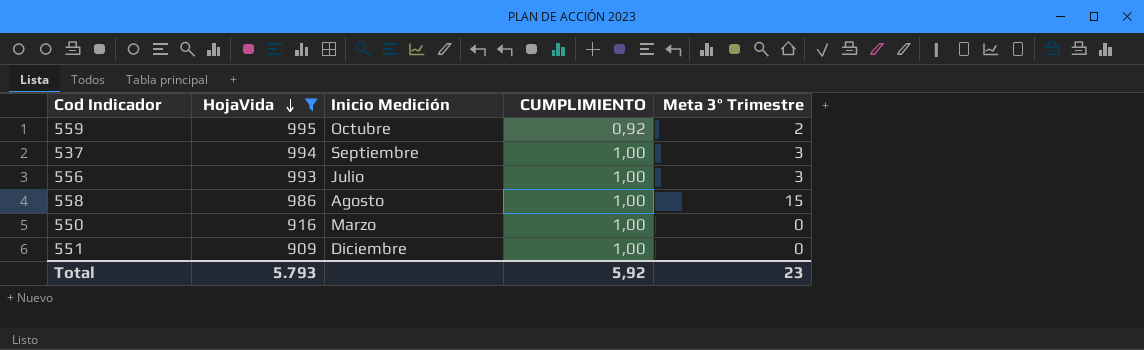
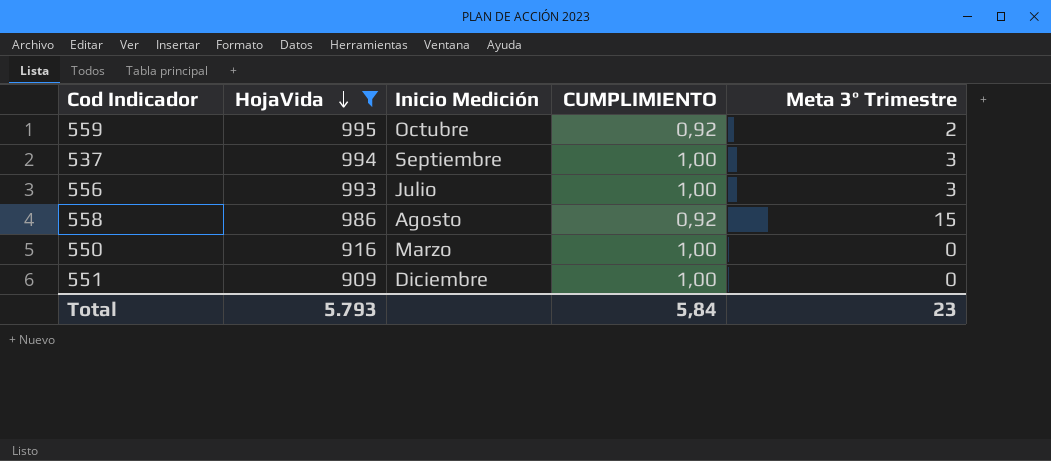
558 | CUMPLIMIENTO: 1,00 -> 0,92
Total | CUMPLIMIENTO: 5,92 -> 5,84

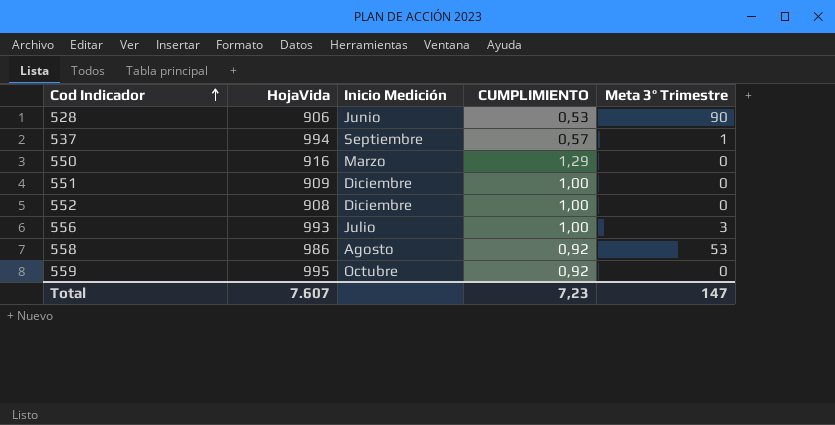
filter: HojaVida >= 909 -> none
row order: HojaVida descending -> Cod Indicador ascending
537 | CUMPLIMIENTO: 1,00 -> 0,57
537 | Meta 3º Trimestre: 3 -> 1
550 | CUMPLIMIENTO: 1,00 -> 1,29
558 | Meta 3º Trimestre: 15 -> 53
559 | Meta 3º Trimestre: 2 -> 0
Total | HojaVida: 5.793 -> 7.607
Total | CUMPLIMIENTO: 5,84 -> 7,23
Total | Meta 3º Trimestre: 23 -> 147

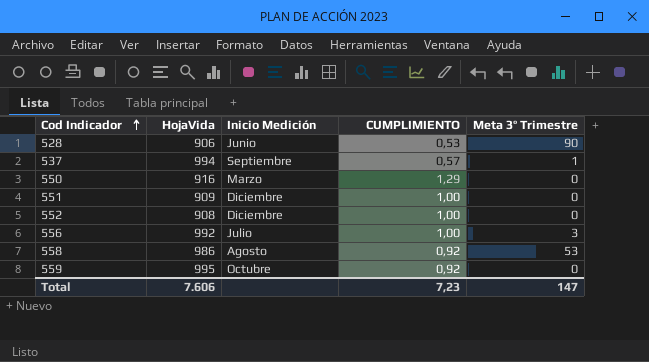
556 | HojaVida: 993 -> 992
Total | HojaVida: 7.607 -> 7.606

